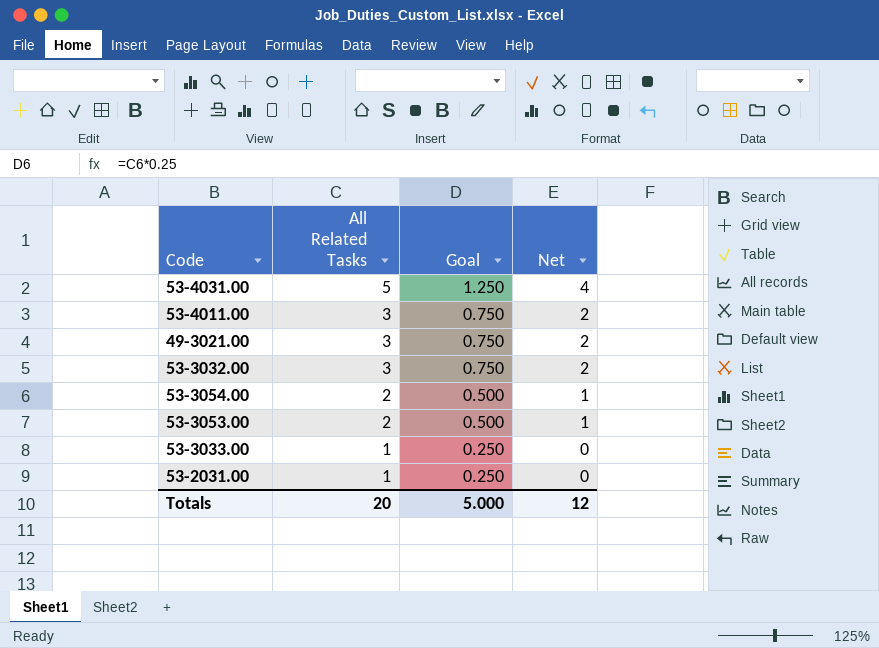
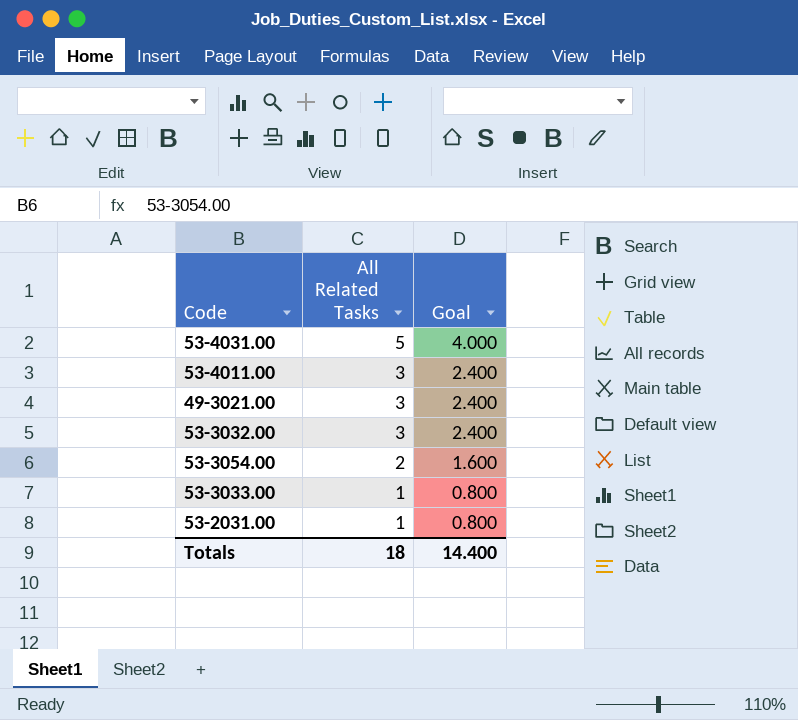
column Net | formula: [All Related Tasks] - 1 -> none
column Goal | formula: [All Related Tasks] * 0.25 -> [All Related Tasks] * 0.8
row 53-3053.00: 2 | 0.500 | 1 -> none
Totals | All Related Tasks: 20 -> 18
Totals | Goal: 5.000 -> 14.400

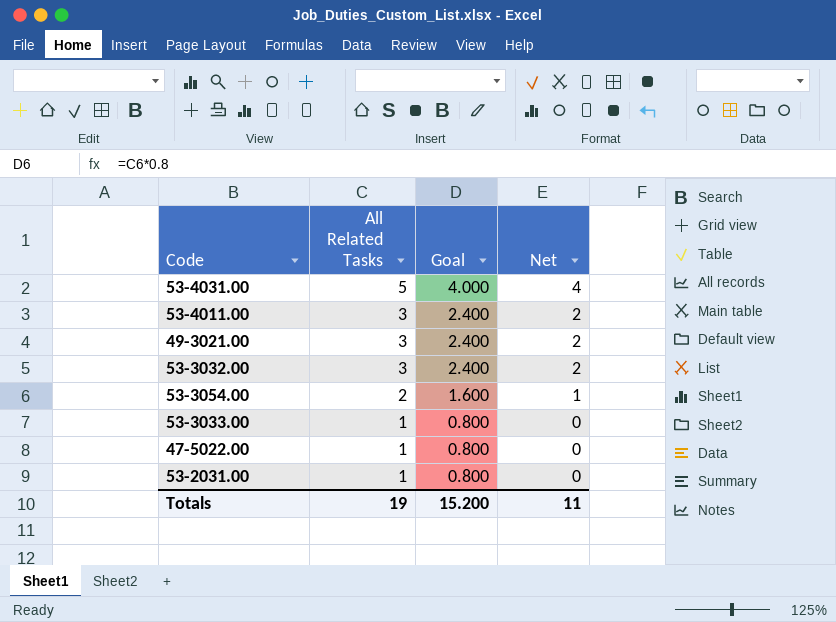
column Net | formula: none -> [All Related Tasks] - 1
row 47-5022.00: none -> 1 | 0.800 | 0
Totals | All Related Tasks: 18 -> 19
Totals | Goal: 14.400 -> 15.200

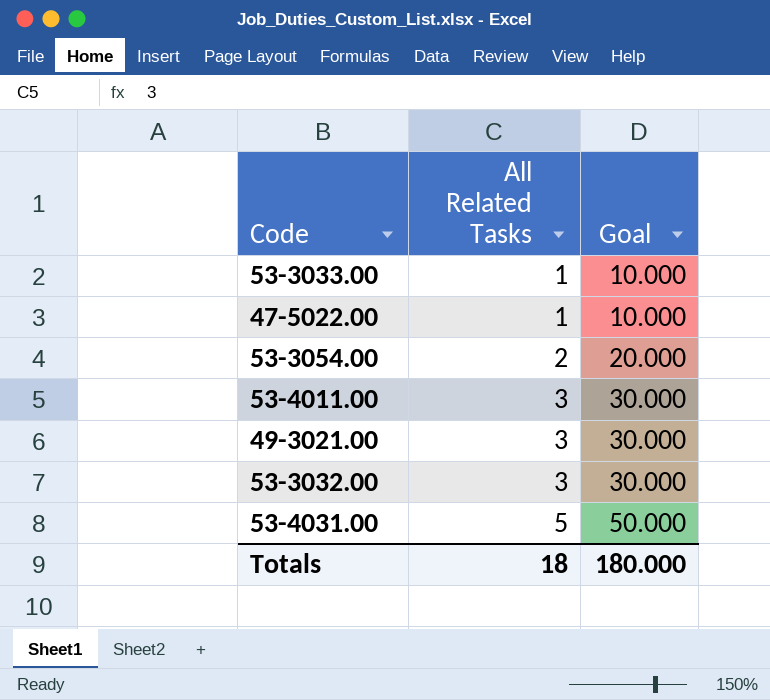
row order: All Related Tasks descending -> All Related Tasks ascending
column Net | formula: [All Related Tasks] - 1 -> none
column Goal | formula: [All Related Tasks] * 0.8 -> [All Related Tasks] * 10
row 53-2031.00: 1 | 0.800 | 0 -> none
Totals | All Related Tasks: 19 -> 18
Totals | Goal: 15.200 -> 180.000

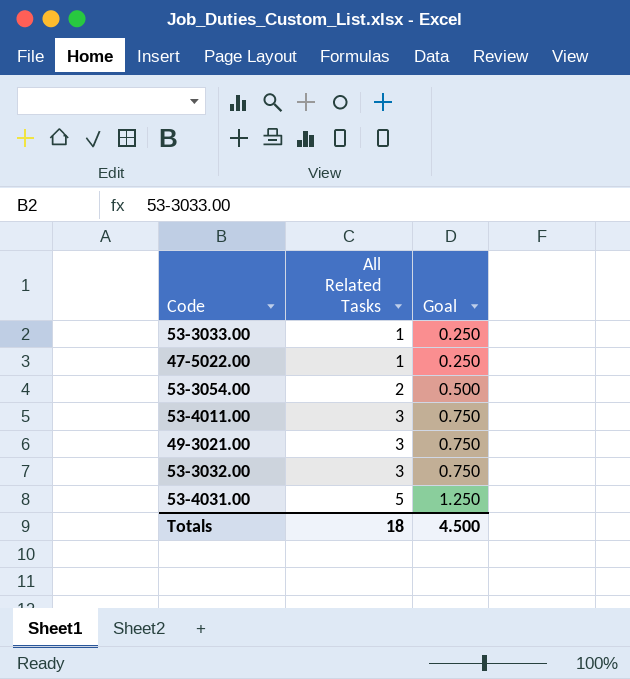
column Goal | formula: [All Related Tasks] * 10 -> [All Related Tasks] * 0.25
Totals | Goal: 180.000 -> 4.500

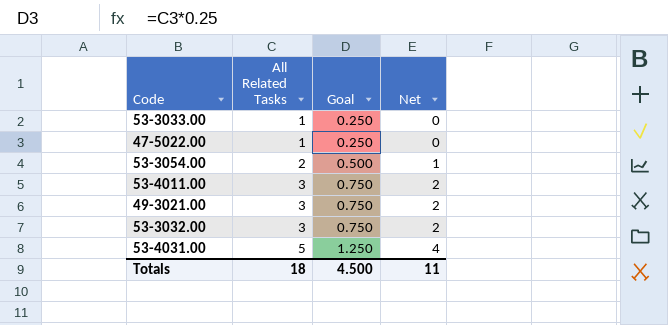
column Net | formula: none -> [All Related Tasks] - 1

